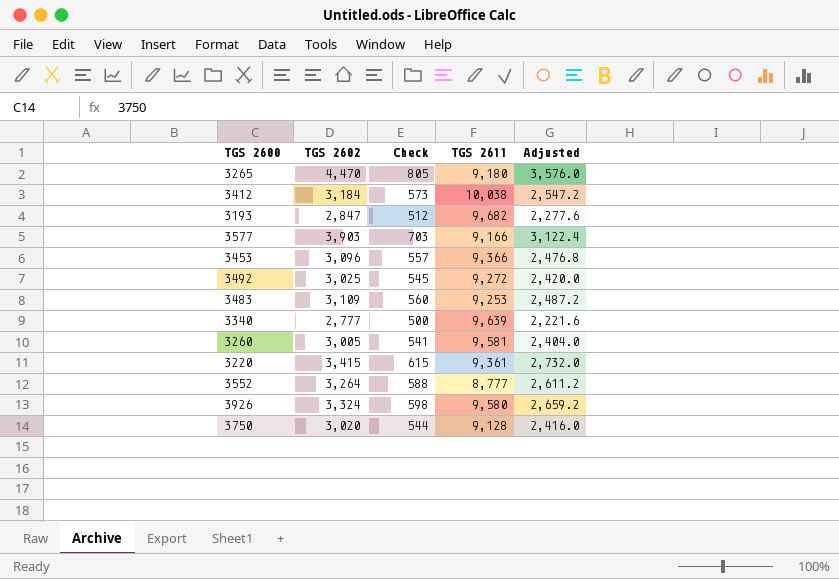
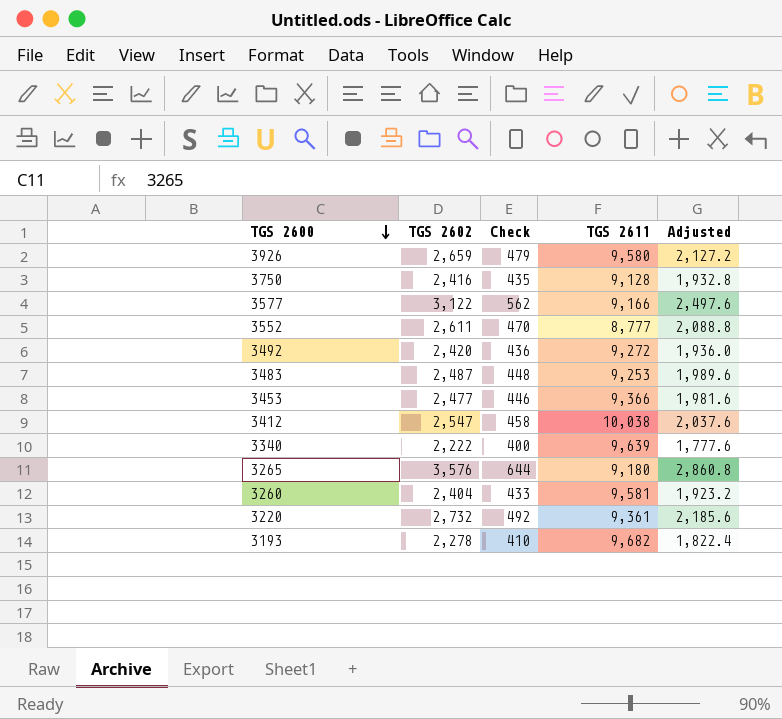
row order: none -> TGS 2600 descending
3926 | TGS 2602: 3,324 -> 2,659
3926 | Check: 598 -> 479
3926 | Adjusted: 2,659.2 -> 2,127.2
3750 | TGS 2602: 3,020 -> 2,416
3750 | Check: 544 -> 435
3750 | Adjusted: 2,416.0 -> 1,932.8
3577 | TGS 2602: 3,903 -> 3,122
3577 | Check: 703 -> 562
3577 | Adjusted: 3,122.4 -> 2,497.6
3552 | TGS 2602: 3,264 -> 2,611
3552 | Check: 588 -> 470
3552 | Adjusted: 2,611.2 -> 2,088.8
3492 | TGS 2602: 3,025 -> 2,420
3492 | Check: 545 -> 436
3492 | Adjusted: 2,420.0 -> 1,936.0
3483 | TGS 2602: 3,109 -> 2,487
3483 | Check: 560 -> 448
3483 | Adjusted: 2,487.2 -> 1,989.6
3453 | TGS 2602: 3,096 -> 2,477
3453 | Check: 557 -> 446
3453 | Adjusted: 2,476.8 -> 1,981.6
3412 | TGS 2602: 3,184 -> 2,547
3412 | Check: 573 -> 458
3412 | Adjusted: 2,547.2 -> 2,037.6
3340 | TGS 2602: 2,777 -> 2,222
3340 | Check: 500 -> 400
3340 | Adjusted: 2,221.6 -> 1,777.6
3265 | TGS 2602: 4,470 -> 3,576
3265 | Check: 805 -> 644
3265 | Adjusted: 3,576.0 -> 2,860.8
3260 | TGS 2602: 3,005 -> 2,404
3260 | Check: 541 -> 433
3260 | Adjusted: 2,404.0 -> 1,923.2
3220 | TGS 2602: 3,415 -> 2,732
3220 | Check: 615 -> 492
3220 | Adjusted: 2,732.0 -> 2,185.6
3193 | TGS 2602: 2,847 -> 2,278
3193 | Check: 512 -> 410
3193 | Adjusted: 2,277.6 -> 1,822.4

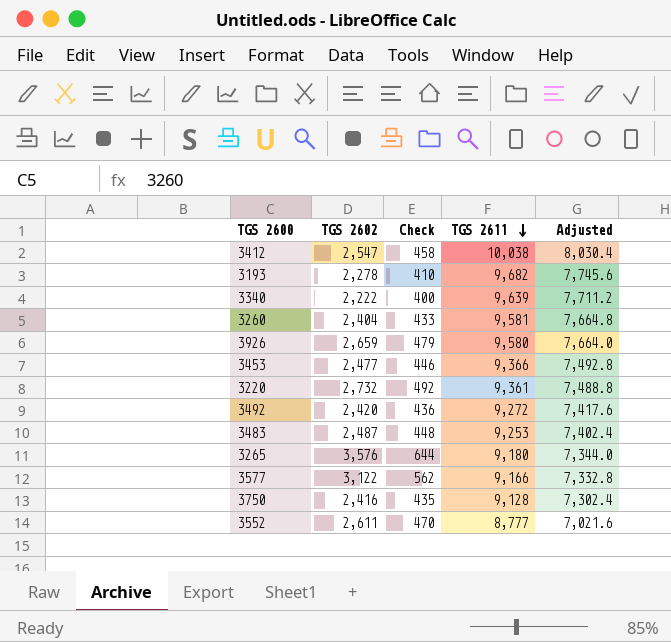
row order: TGS 2600 descending -> TGS 2611 descending
column Adjusted | formula: [TGS 2602] * 0.8 -> [TGS 2611] * 0.8

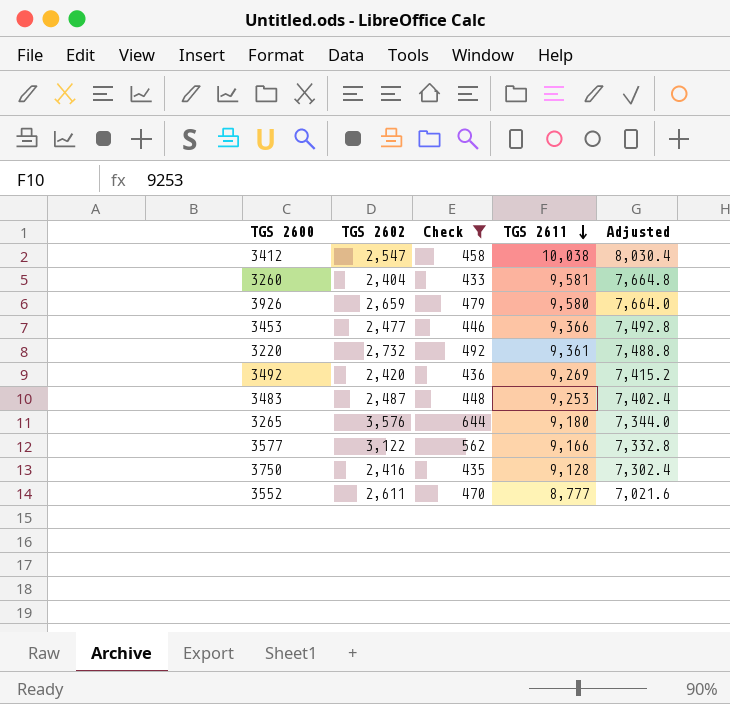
filter: none -> Check >= 433
3492 | TGS 2611: 9,272 -> 9,269
3492 | Adjusted: 7,417.6 -> 7,415.2

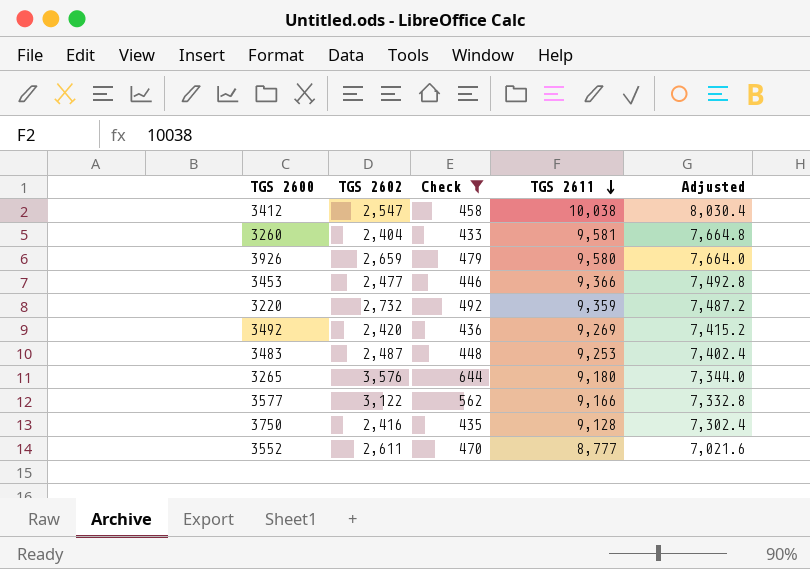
3220 | TGS 2611: 9,361 -> 9,359
3220 | Adjusted: 7,488.8 -> 7,487.2

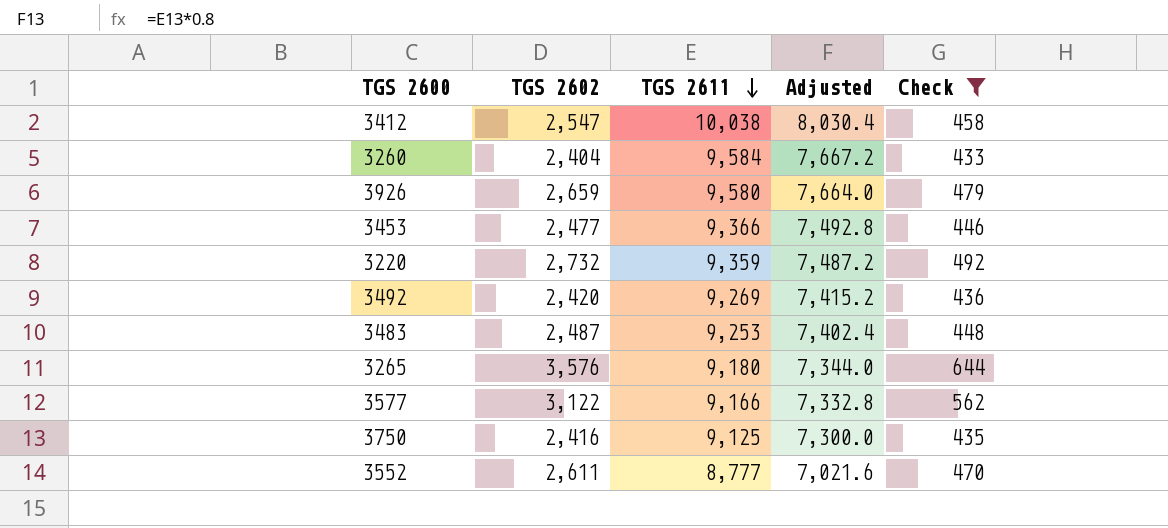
column Check | position: 3 -> 5
3260 | TGS 2611: 9,581 -> 9,584
3260 | Adjusted: 7,664.8 -> 7,667.2
3750 | TGS 2611: 9,128 -> 9,125
3750 | Adjusted: 7,302.4 -> 7,300.0

